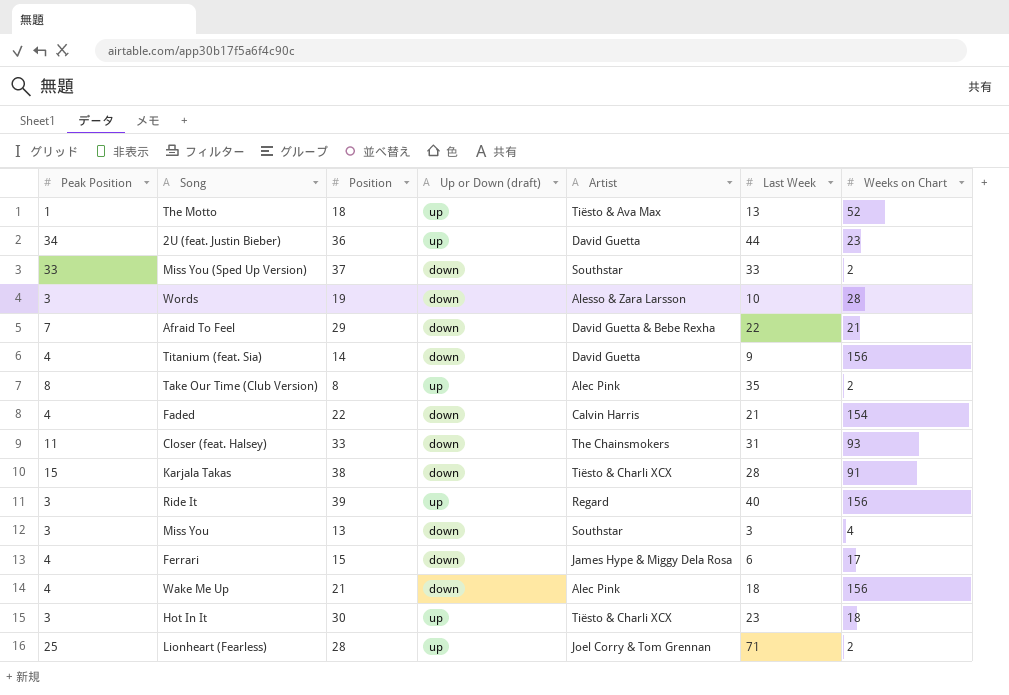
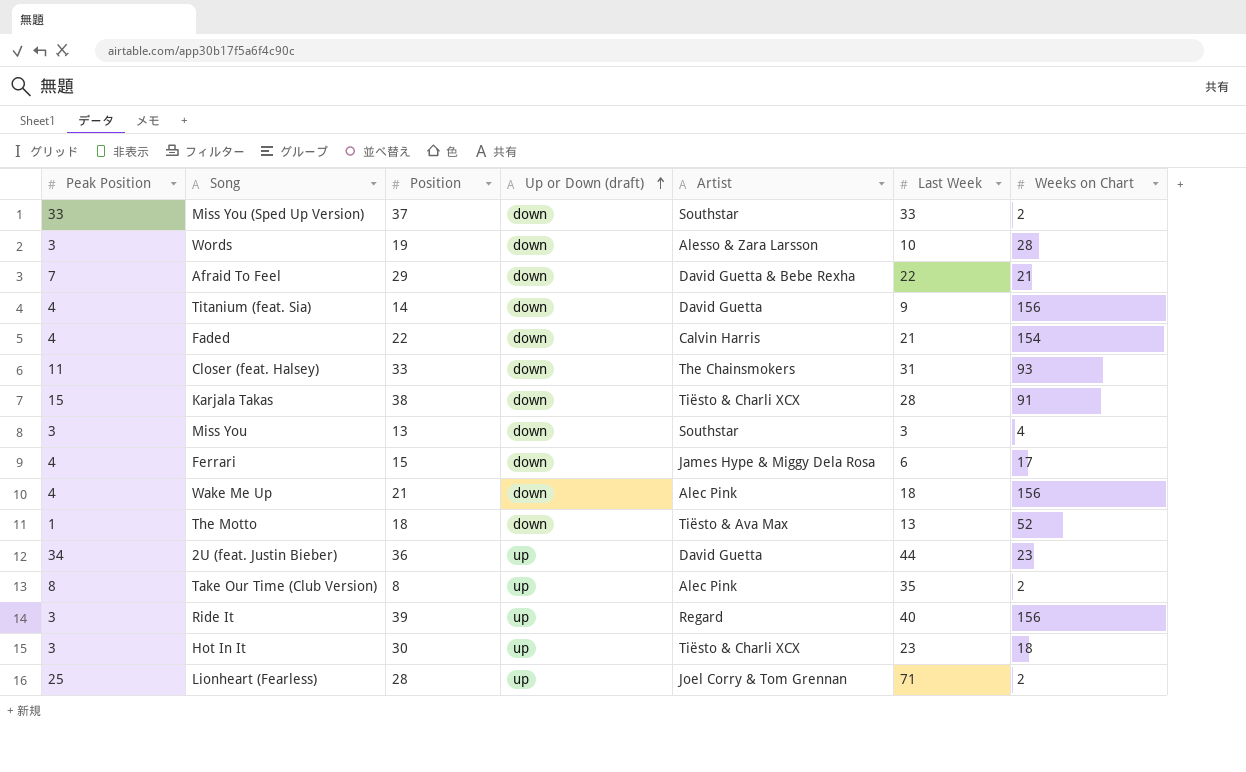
row order: none -> Up or Down (draft) ascending
The Motto | Up or Down (draft): up -> down

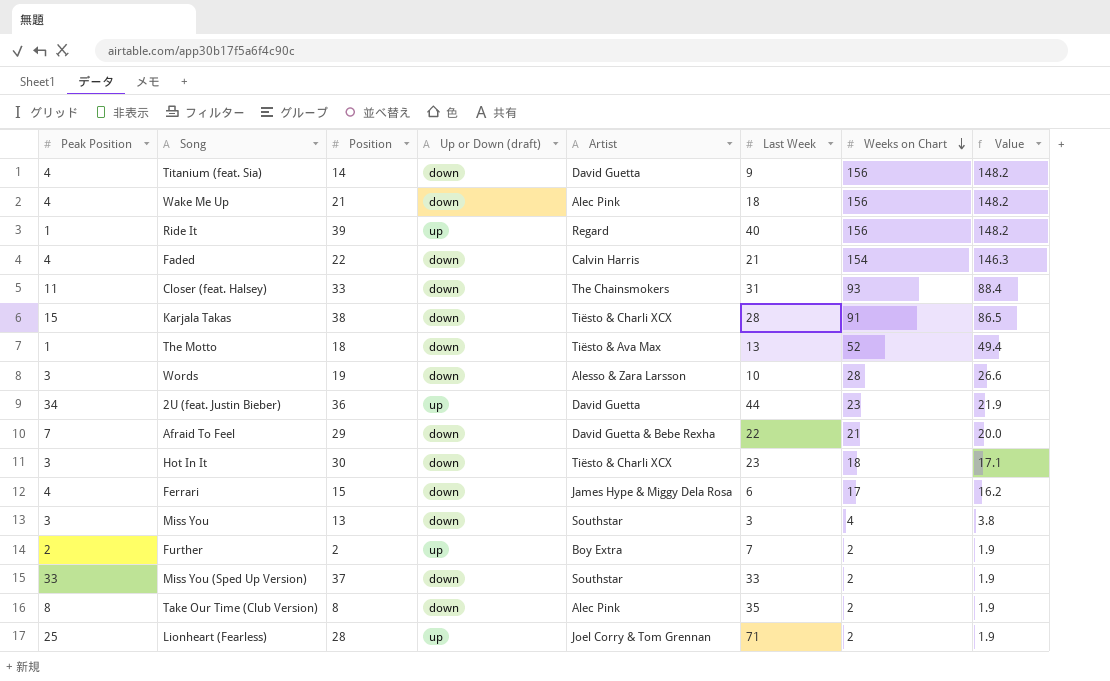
row order: Up or Down (draft) ascending -> Weeks on Chart descending
column Value | formula: none -> [Weeks on Chart] * 0.95
Ride It | Peak Position: 3 -> 1
Hot In It | Up or Down (draft): up -> down
row Further: none -> 2 | 2 | up | Boy Extra | 7 | 2 | 1.9
Take Our Time (Club Version) | Up or Down (draft): up -> down

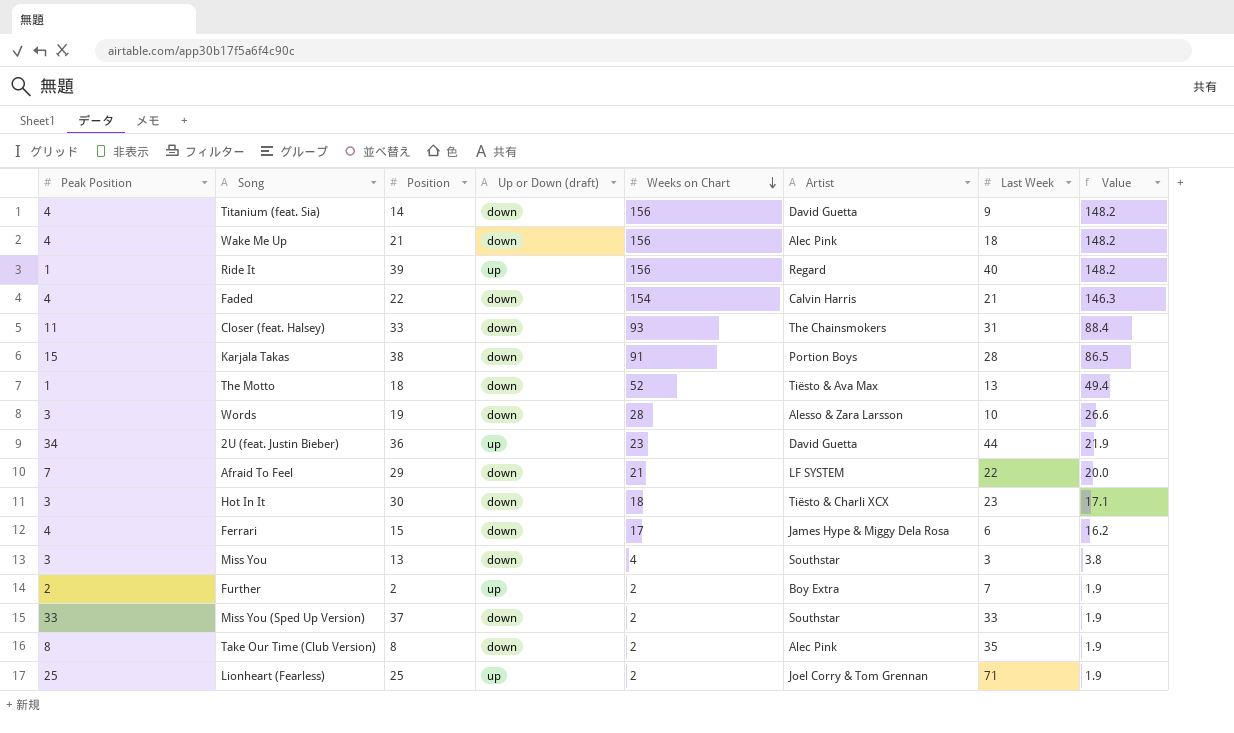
column Weeks on Chart | position: 7 -> 5
Karjala Takas | Artist: Tiësto & Charli XCX -> Portion Boys
Afraid To Feel | Artist: David Guetta & Bebe Rexha -> LF SYSTEM
Lionheart (Fearless) | Position: 28 -> 25

